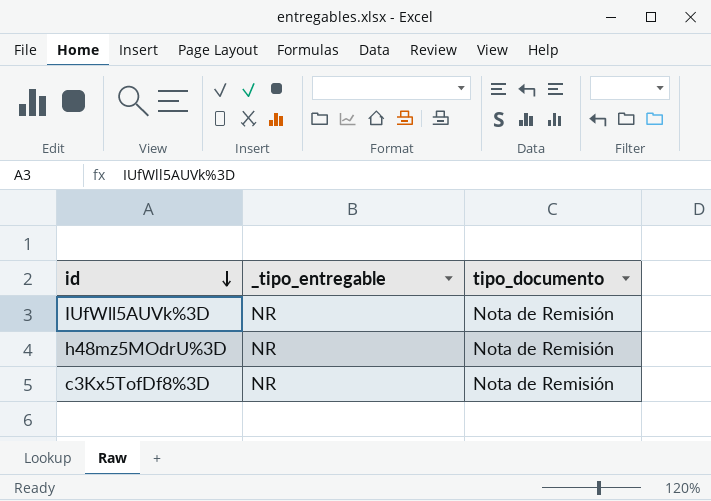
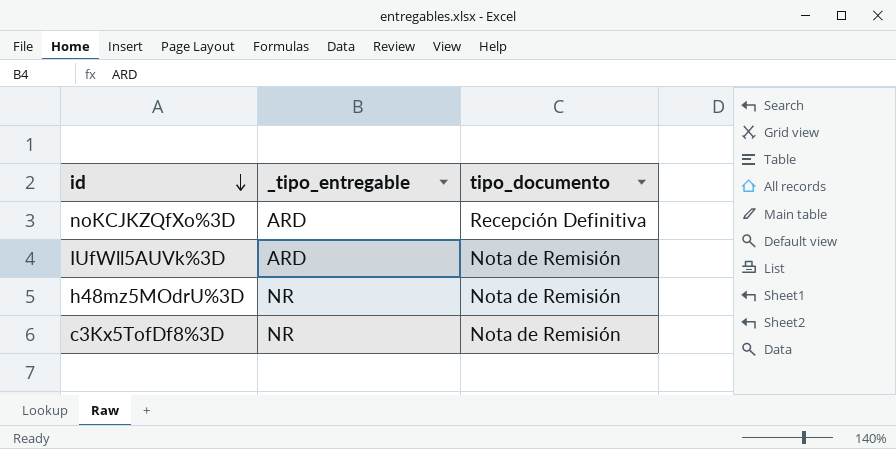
row noKCJKZQfXo%3D: none -> ARD | Recepción Definitiva
IUfWll5AUVk%3D | _tipo_entregable: NR -> ARD

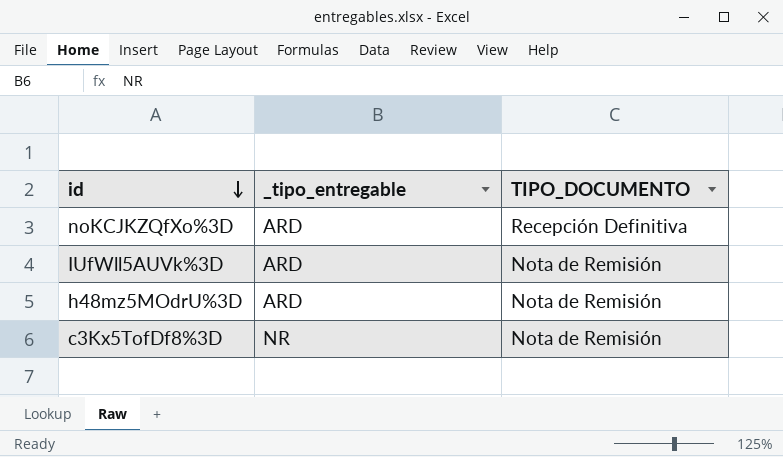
column name: tipo_documento -> TIPO_DOCUMENTO
h48mz5MOdrU%3D | _tipo_entregable: NR -> ARD

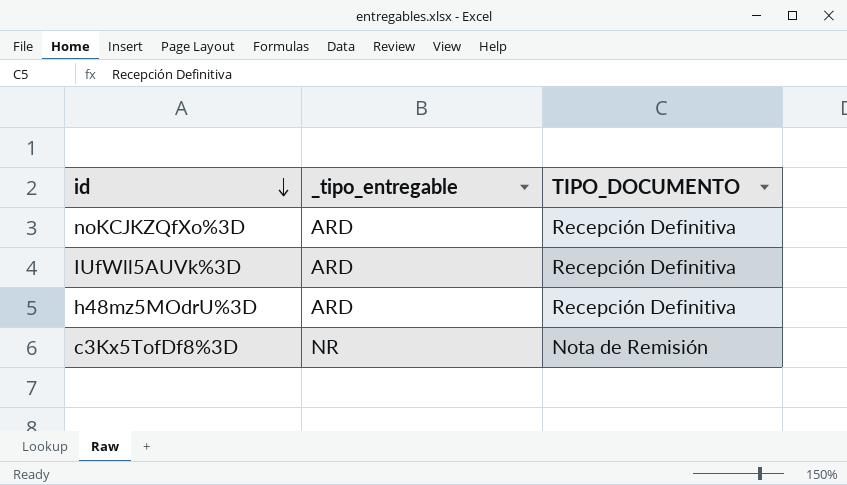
IUfWll5AUVk%3D | TIPO_DOCUMENTO: Nota de Remisión -> Recepción Definitiva
h48mz5MOdrU%3D | TIPO_DOCUMENTO: Nota de Remisión -> Recepción Definitiva

